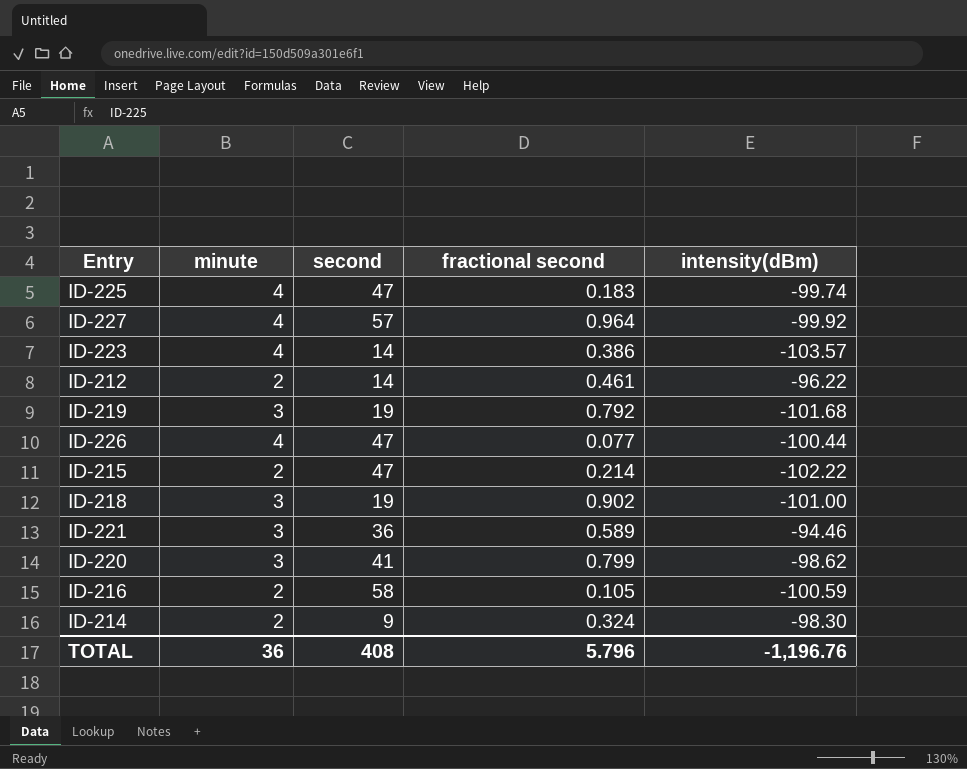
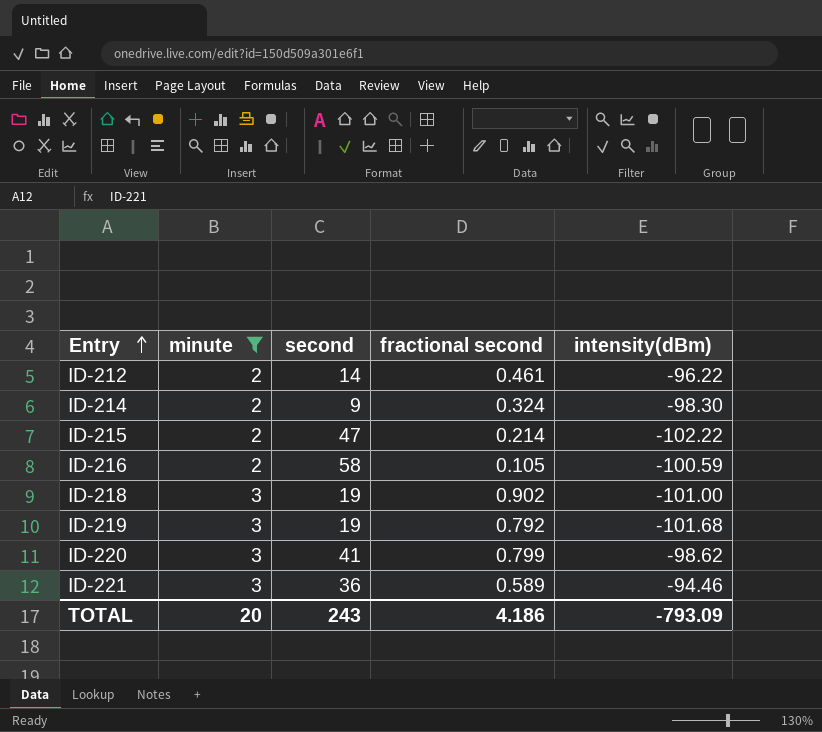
filter: none -> minute != 4
row order: none -> Entry ascending
TOTAL | minute: 36 -> 20
TOTAL | second: 408 -> 243
TOTAL | fractional second: 5.796 -> 4.186
TOTAL | intensity(dBm): -1,196.76 -> -793.09

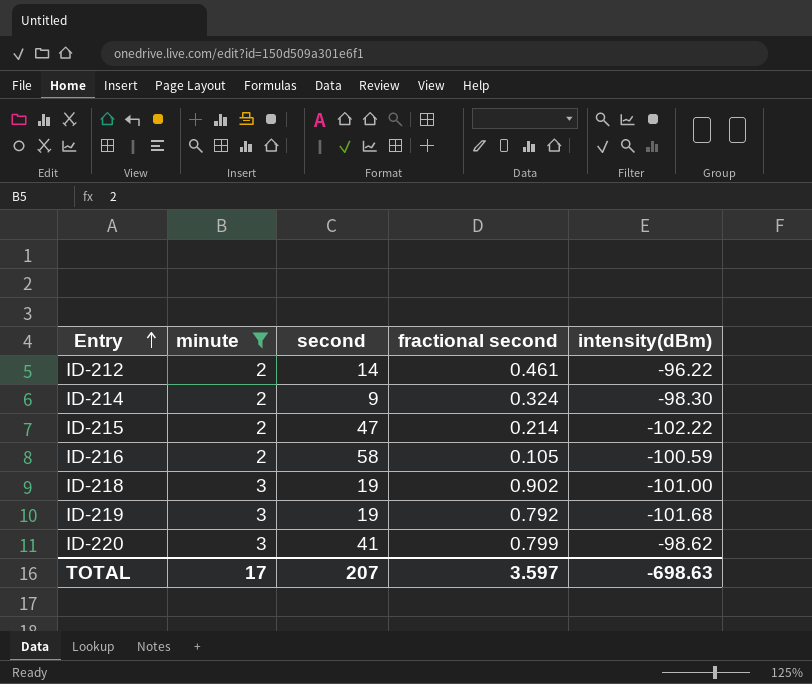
row ID-221: 3 | 36 | 0.589 | -94.46 -> none
TOTAL | minute: 20 -> 17
TOTAL | second: 243 -> 207
TOTAL | fractional second: 4.186 -> 3.597
TOTAL | intensity(dBm): -793.09 -> -698.63

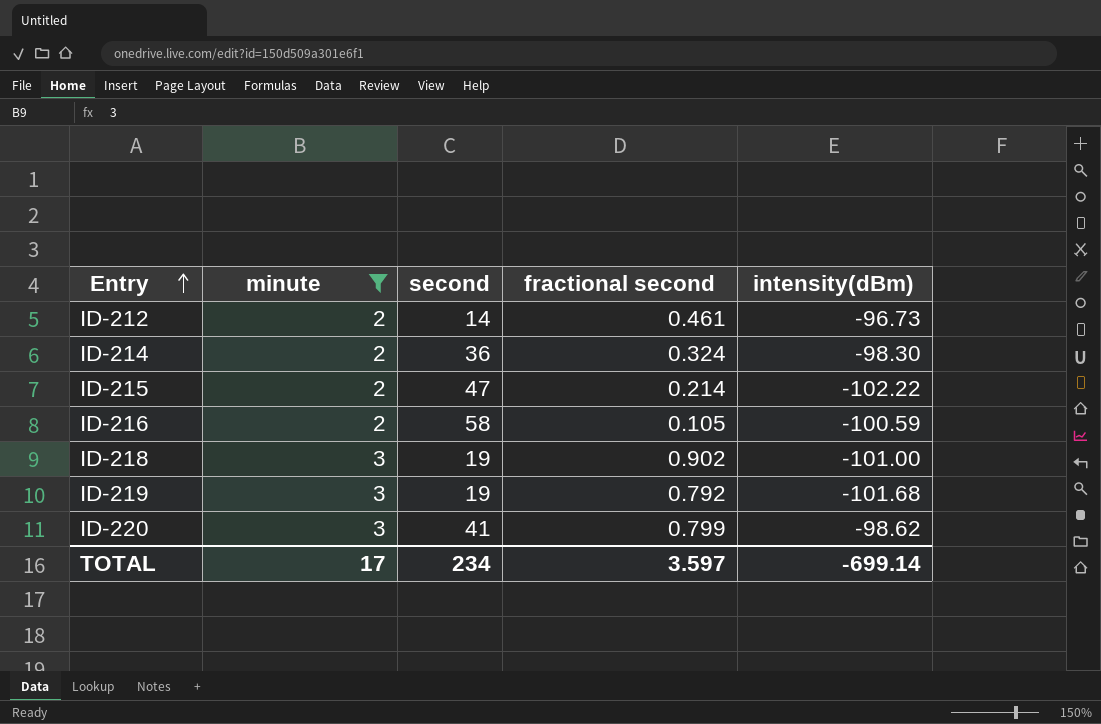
ID-212 | intensity(dBm): -96.22 -> -96.73
ID-214 | second: 9 -> 36
TOTAL | second: 207 -> 234
TOTAL | intensity(dBm): -698.63 -> -699.14

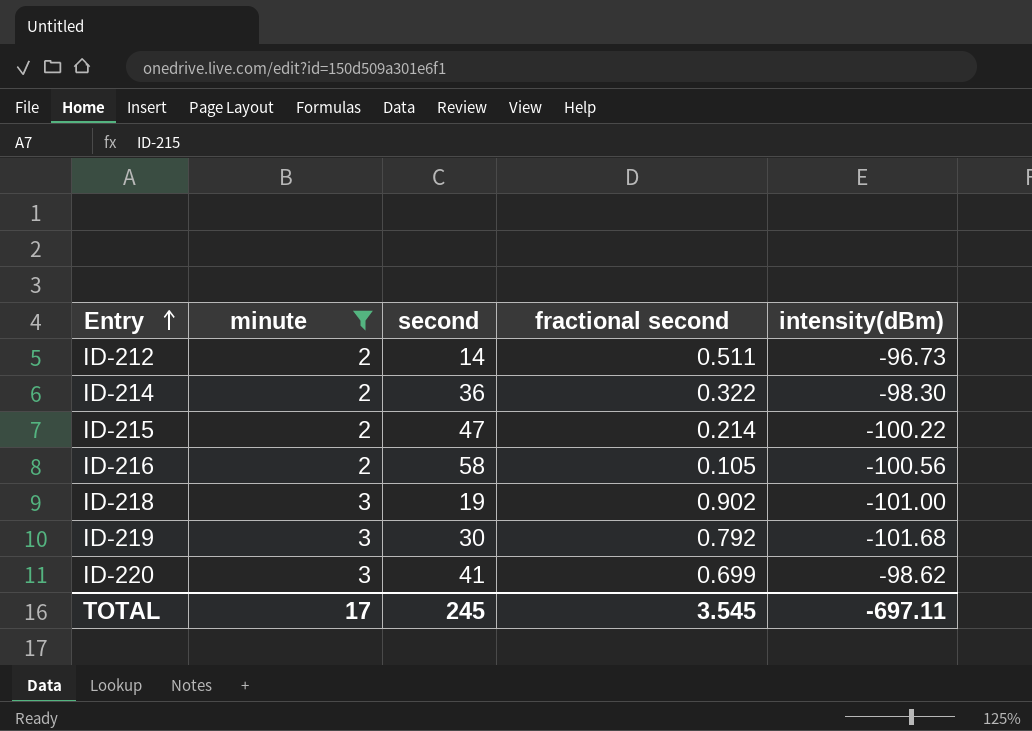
ID-212 | fractional second: 0.461 -> 0.511
ID-214 | fractional second: 0.324 -> 0.322
ID-215 | intensity(dBm): -102.22 -> -100.22
ID-216 | intensity(dBm): -100.59 -> -100.56
ID-219 | second: 19 -> 30
ID-220 | fractional second: 0.799 -> 0.699
TOTAL | second: 234 -> 245
TOTAL | fractional second: 3.597 -> 3.545
TOTAL | intensity(dBm): -699.14 -> -697.11

